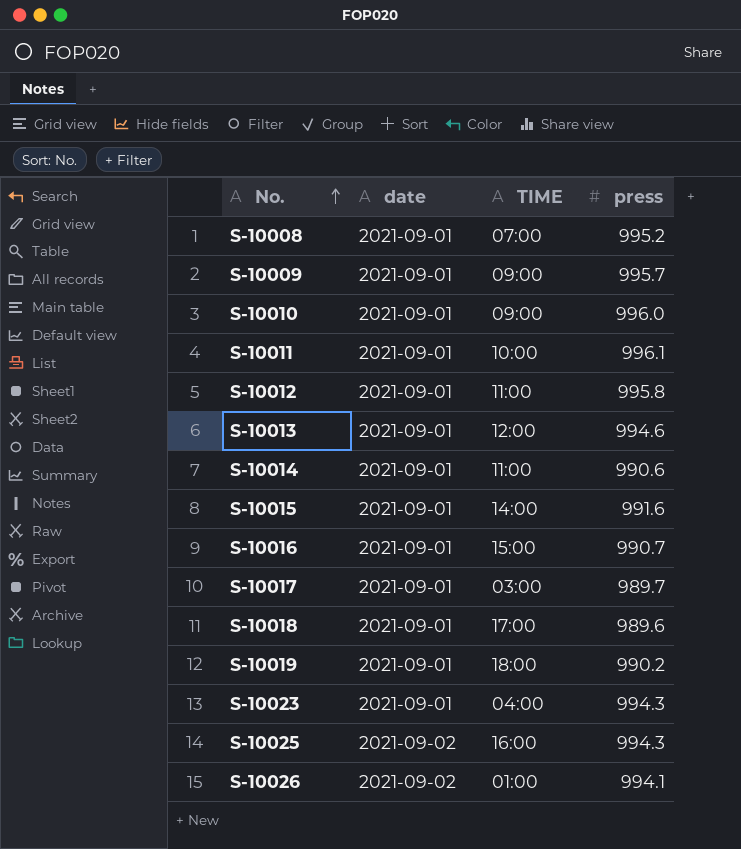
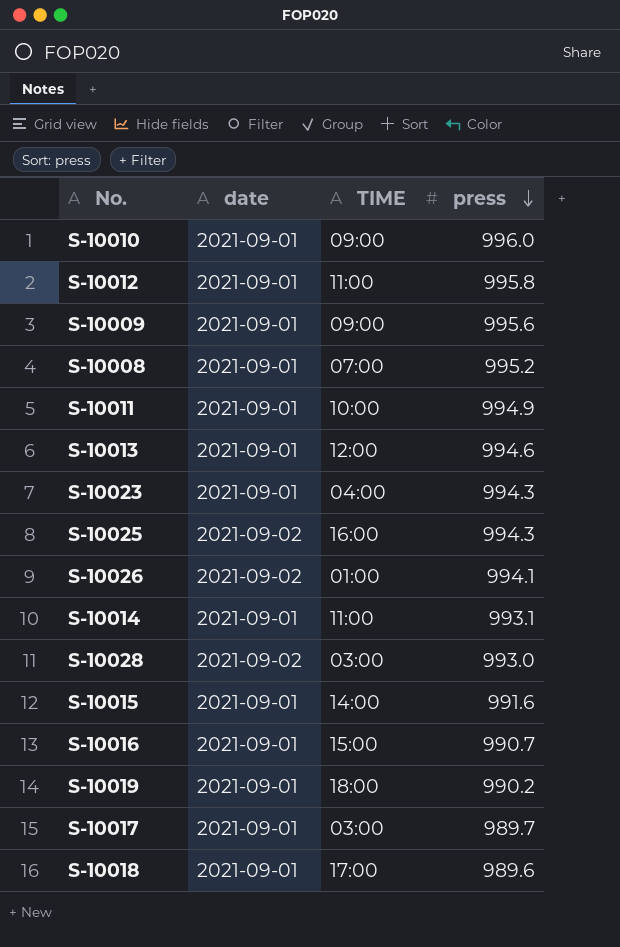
row order: No. ascending -> press descending
S-10009 | press: 995.7 -> 995.6
S-10011 | press: 996.1 -> 994.9
S-10014 | press: 990.6 -> 993.1
row S-10028: none -> 2021-09-02 | 03:00 | 993.0

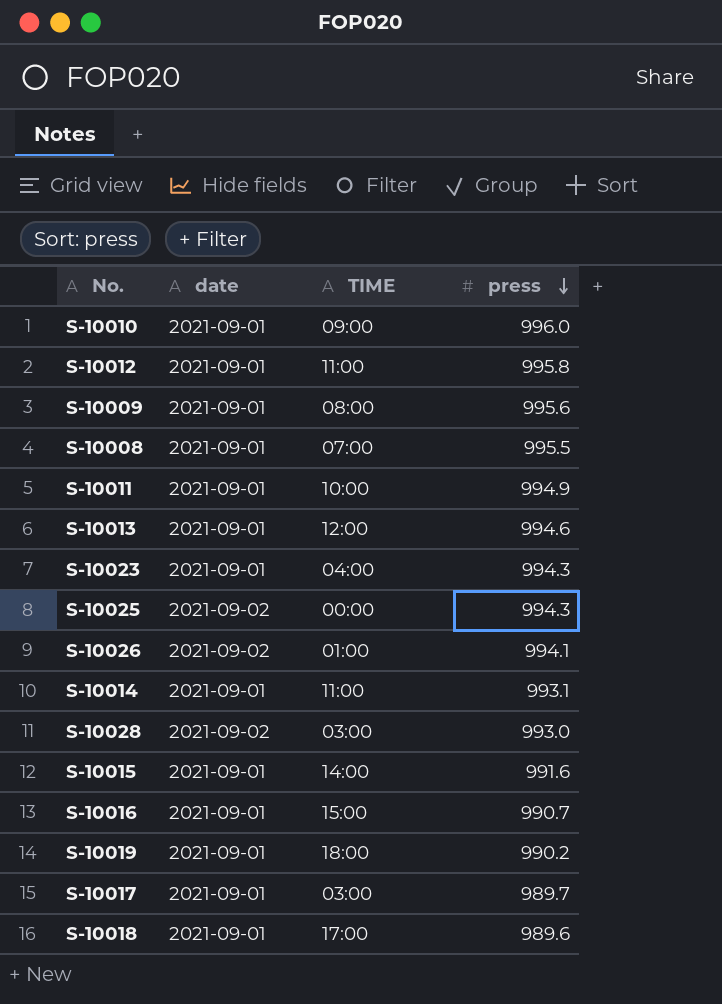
S-10009 | TIME: 09:00 -> 08:00
S-10008 | press: 995.2 -> 995.5
S-10025 | TIME: 16:00 -> 00:00

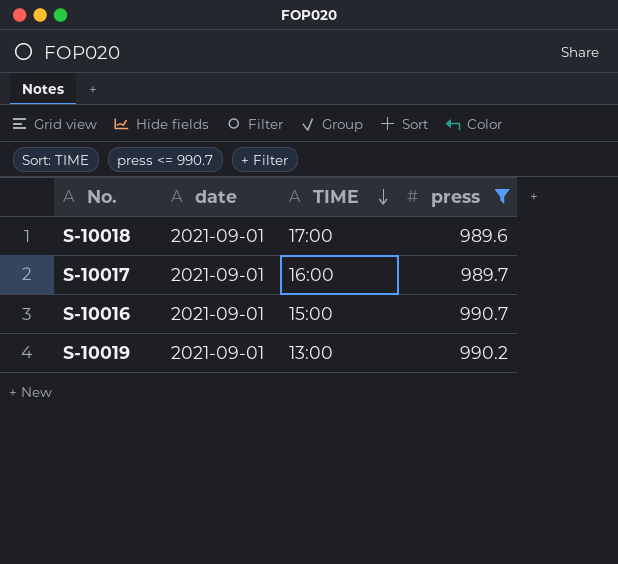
filter: none -> press <= 990.7
row order: press descending -> TIME descending
S-10017 | TIME: 03:00 -> 16:00
S-10019 | TIME: 18:00 -> 13:00

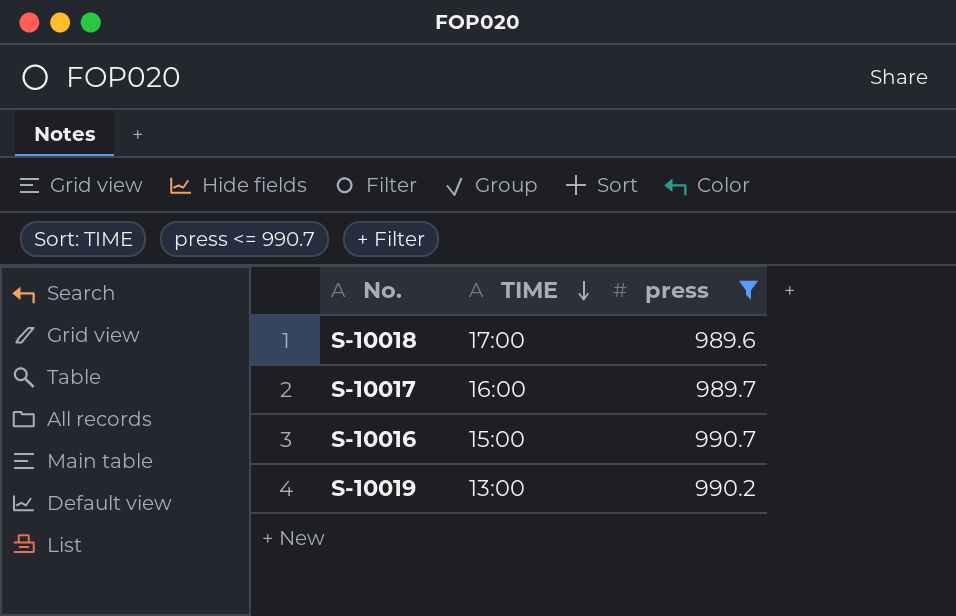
column date | position: 2 -> none

